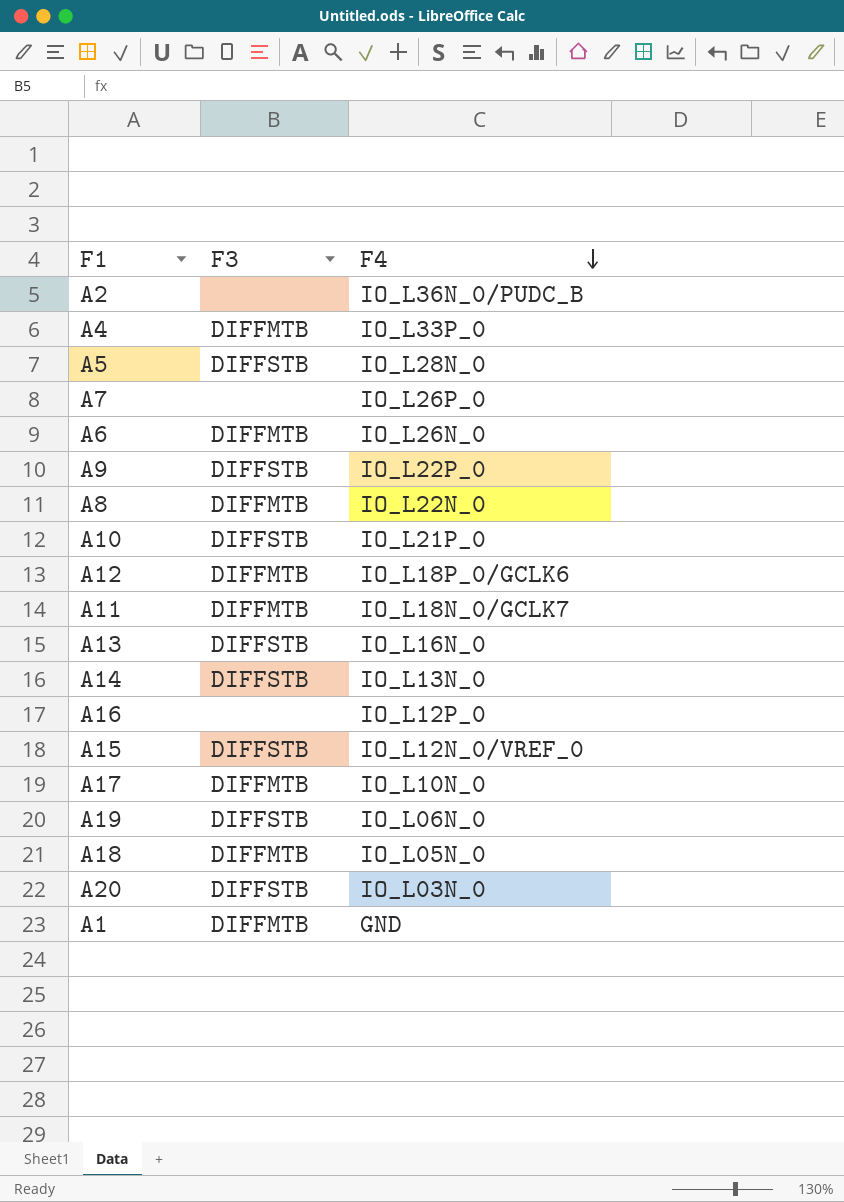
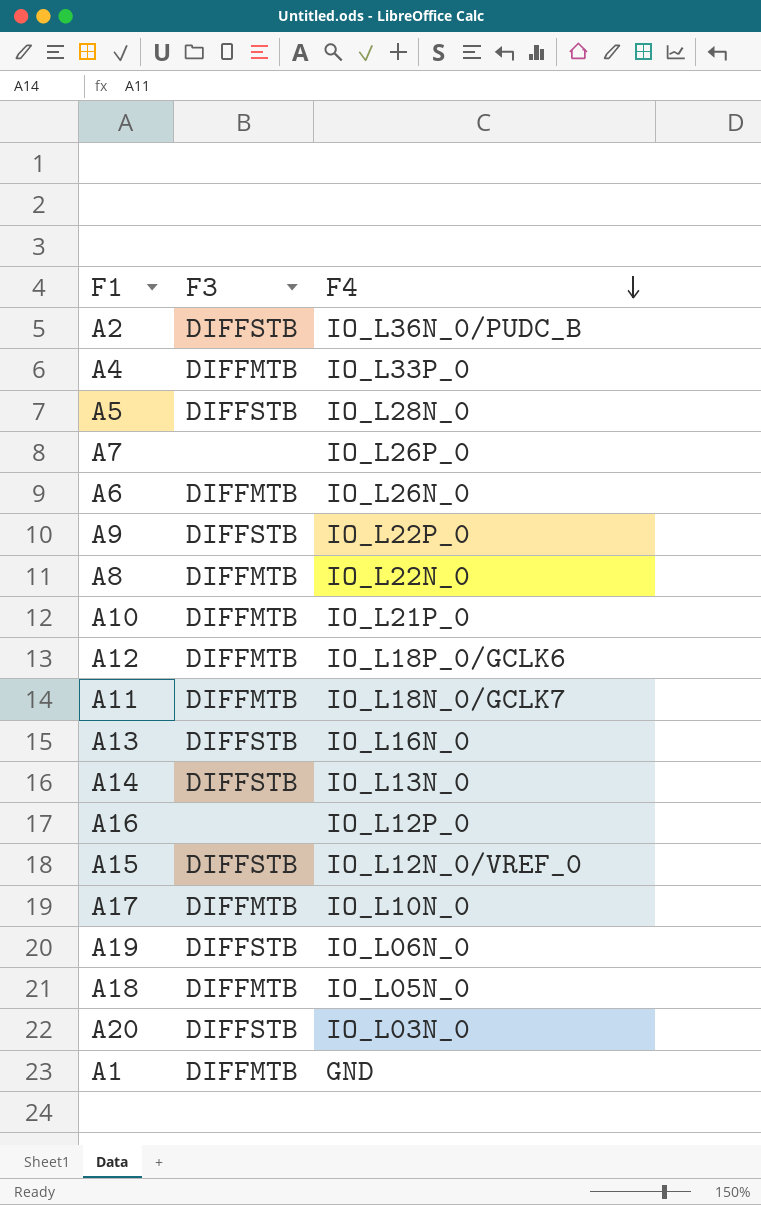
A2 | F3: none -> DIFFSTB
A10 | F3: DIFFSTB -> DIFFMTB

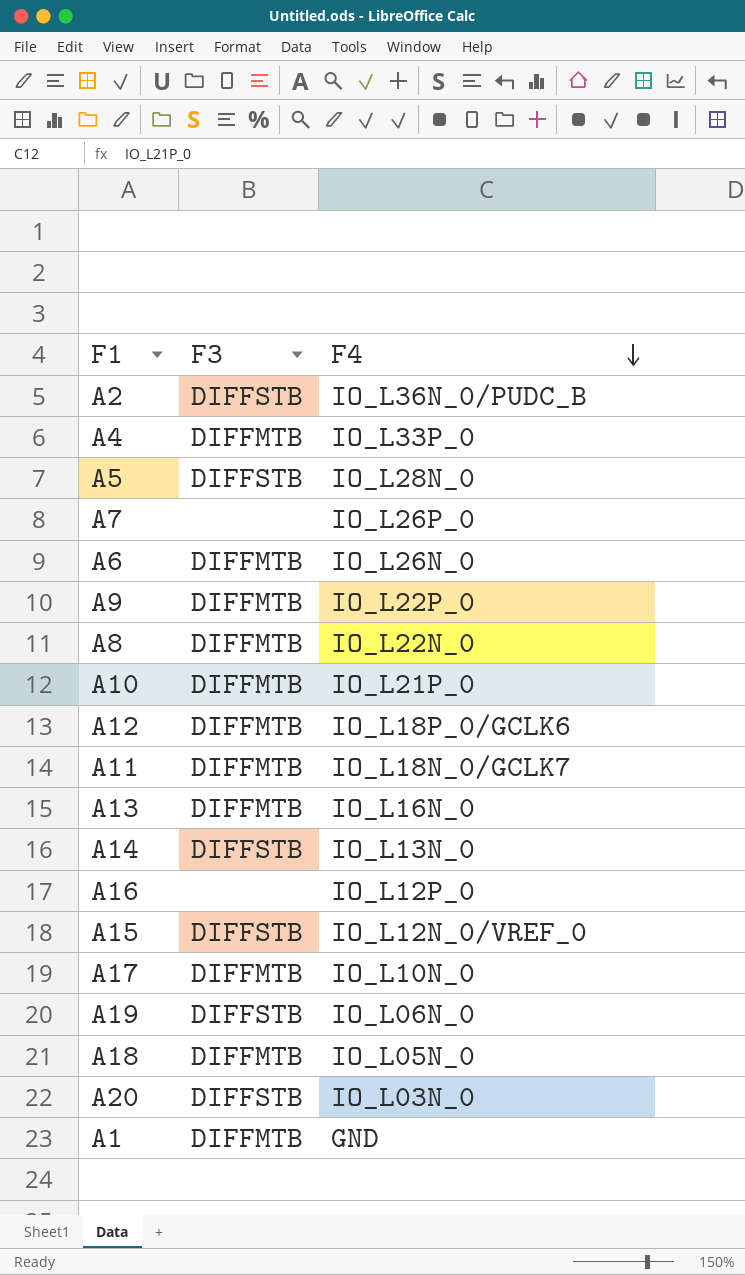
A9 | F3: DIFFSTB -> DIFFMTB
A13 | F3: DIFFSTB -> DIFFMTB

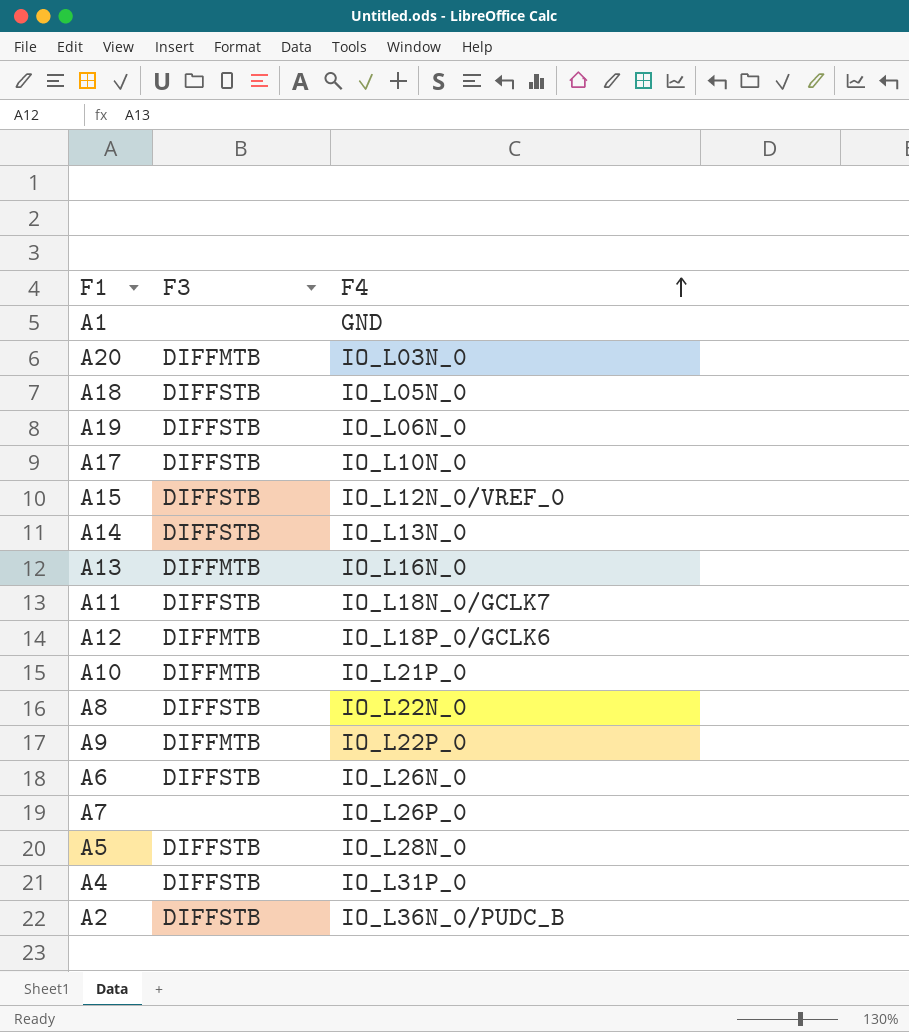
row order: F4 descending -> F4 ascending
row A16: none | IO_L12P_0 -> none
A1 | F3: DIFFMTB -> none
A20 | F3: DIFFSTB -> DIFFMTB
A18 | F3: DIFFMTB -> DIFFSTB
A17 | F3: DIFFMTB -> DIFFSTB
A11 | F3: DIFFMTB -> DIFFSTB
A8 | F3: DIFFMTB -> DIFFSTB
A6 | F3: DIFFMTB -> DIFFSTB
A4 | F3: DIFFMTB -> DIFFSTB
A4 | F4: IO_L33P_0 -> IO_L31P_0

